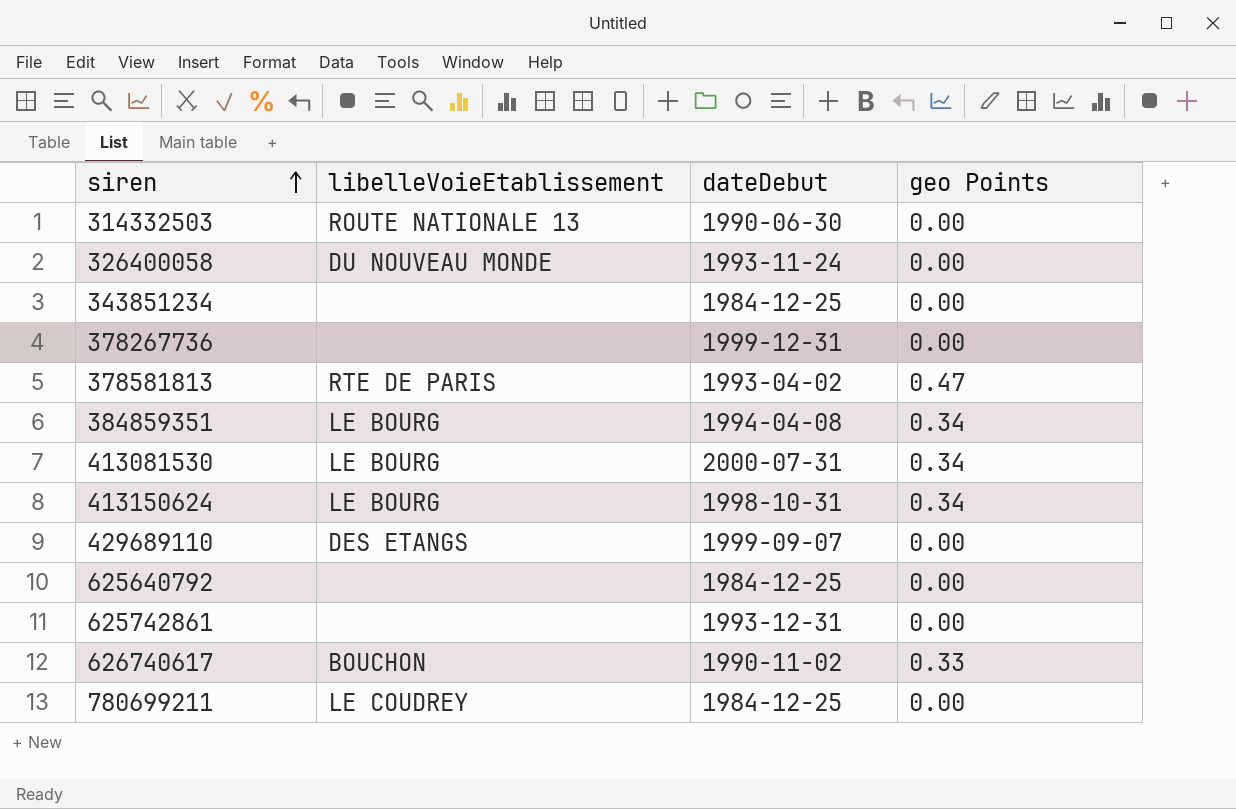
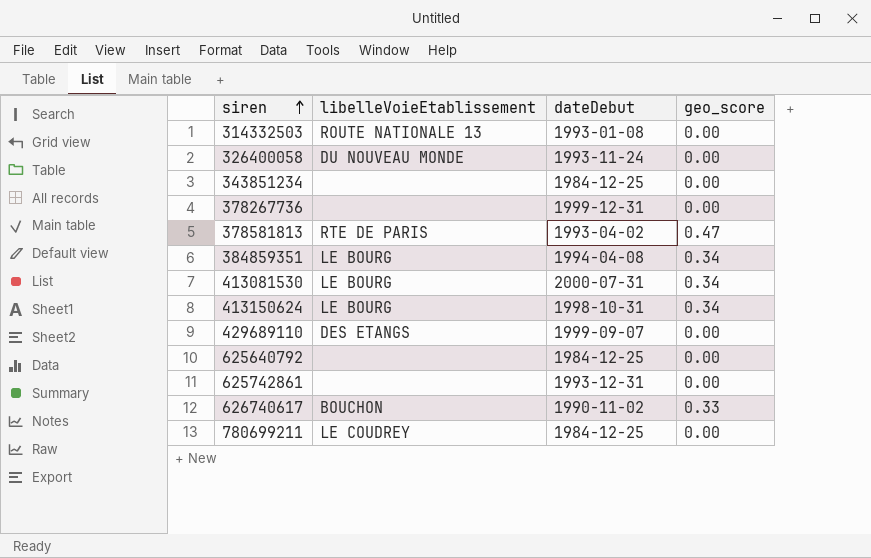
column name: geo Points -> geo_score
314332503 | dateDebut: 1990-06-30 -> 1993-01-08

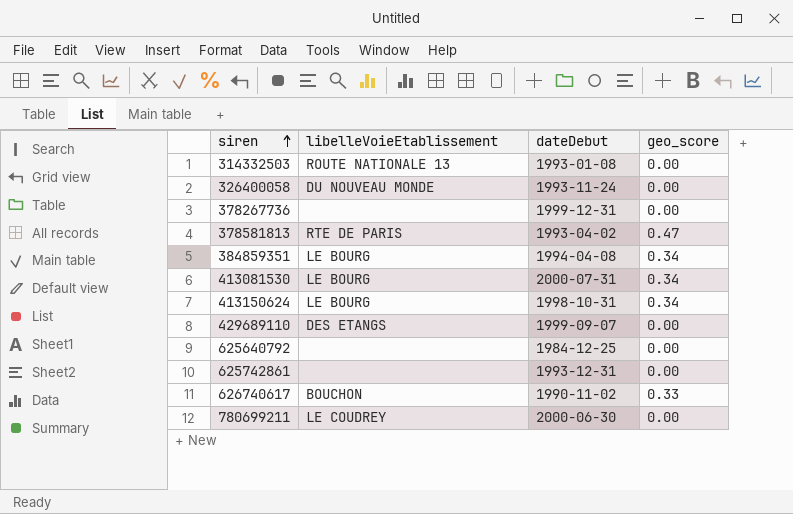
row 343851234: none | 1984-12-25 | 0.00 -> none
780699211 | dateDebut: 1984-12-25 -> 2000-06-30

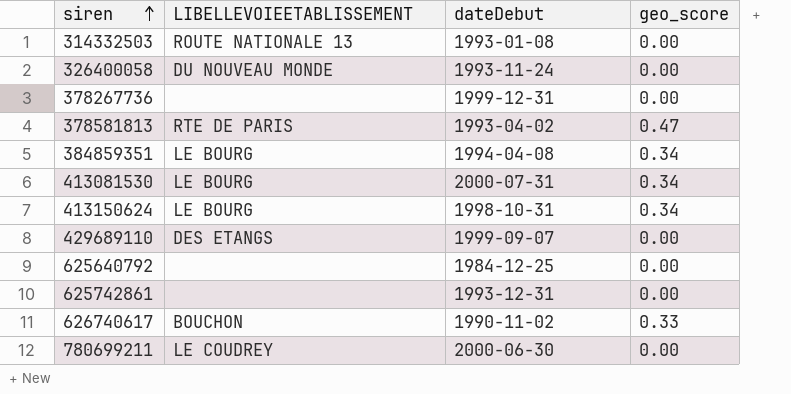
column name: libelleVoieEtablissement -> LIBELLEVOIEETABLISSEMENT

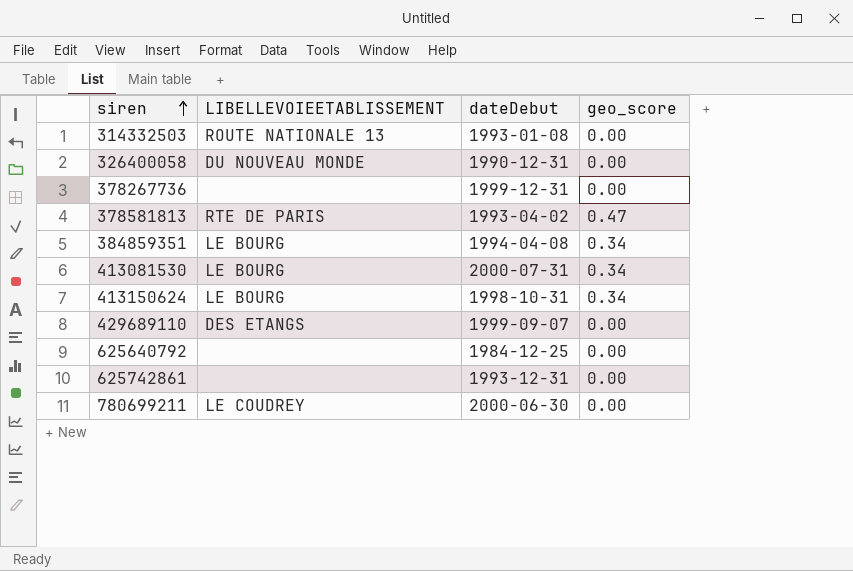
row 626740617: BOUCHON | 1990-11-02 | 0.33 -> none
326400058 | dateDebut: 1993-11-24 -> 1990-12-31

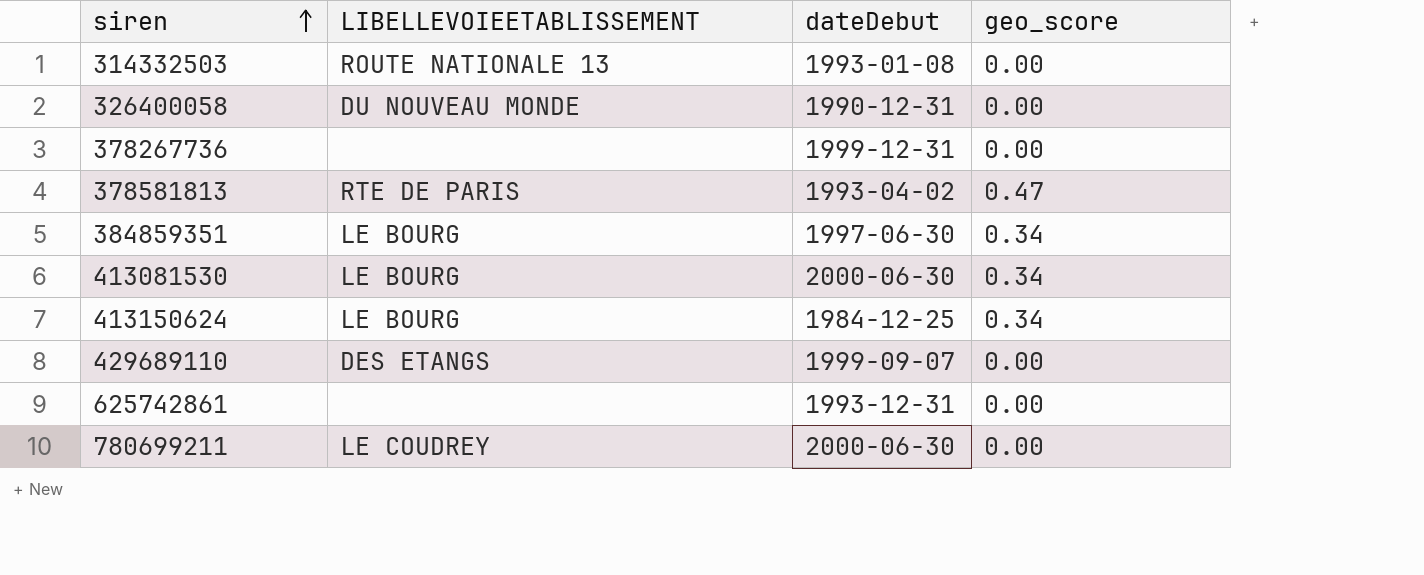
row 625640792: none | 1984-12-25 | 0.00 -> none
384859351 | dateDebut: 1994-04-08 -> 1997-06-30
413081530 | dateDebut: 2000-07-31 -> 2000-06-30
413150624 | dateDebut: 1998-10-31 -> 1984-12-25

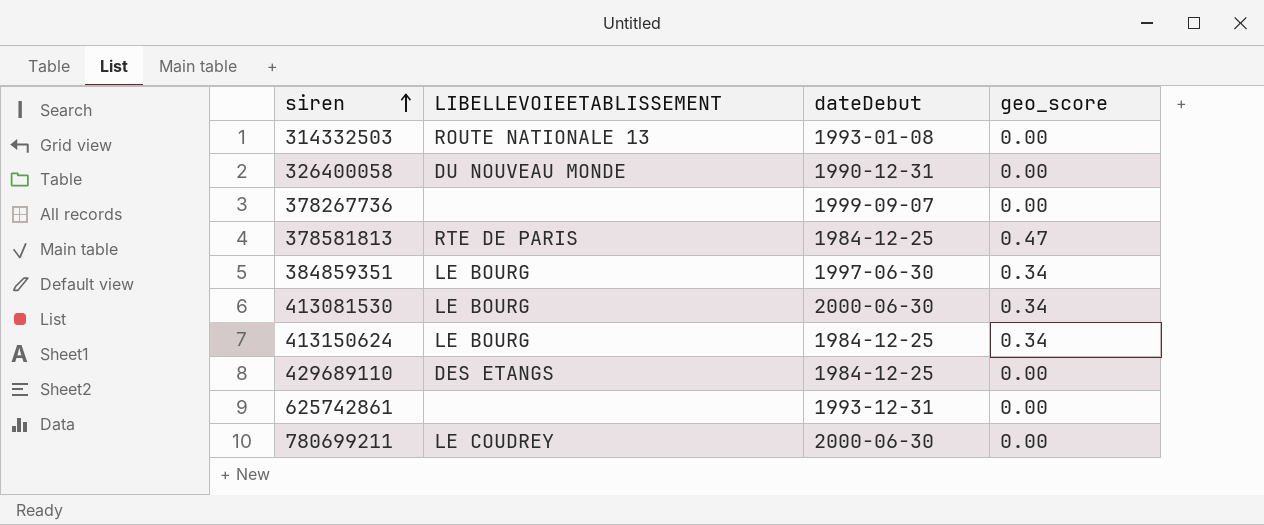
378267736 | dateDebut: 1999-12-31 -> 1999-09-07
378581813 | dateDebut: 1993-04-02 -> 1984-12-25
429689110 | dateDebut: 1999-09-07 -> 1984-12-25

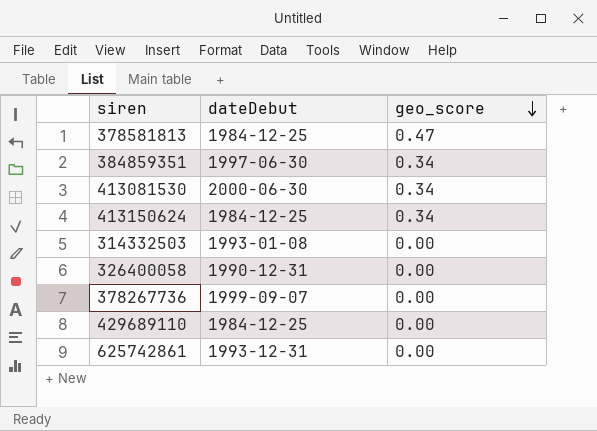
row order: siren ascending -> geo_score descending
column LIBELLEVOIEETABLISSEMENT | position: 2 -> none
row 780699211: LE COUDREY | 2000-06-30 | 0.00 -> none

